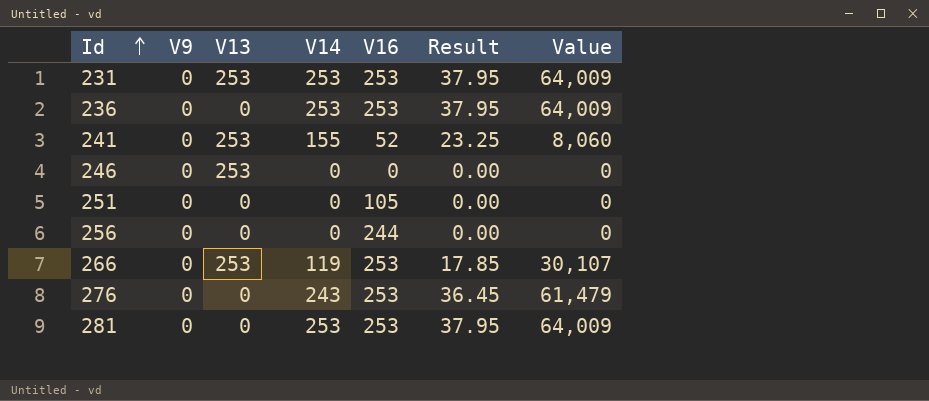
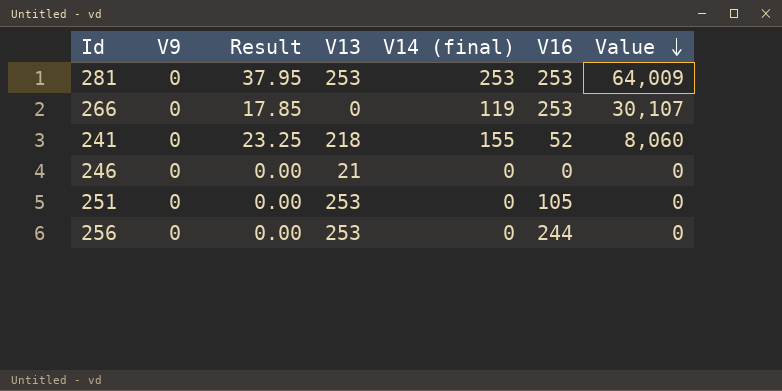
row order: Id ascending -> Value descending
column Result | position: 6 -> 3
column name: V14 -> V14 (final)
row 231: 0 | 253 | 253 | 253 | 37.95 | 64,009 -> none
row 236: 0 | 0 | 253 | 253 | 37.95 | 64,009 -> none
row 276: 0 | 0 | 243 | 253 | 36.45 | 61,479 -> none
281 | V13: 0 -> 253
266 | V13: 253 -> 0
241 | V13: 253 -> 218
246 | V13: 253 -> 21
251 | V13: 0 -> 253
256 | V13: 0 -> 253

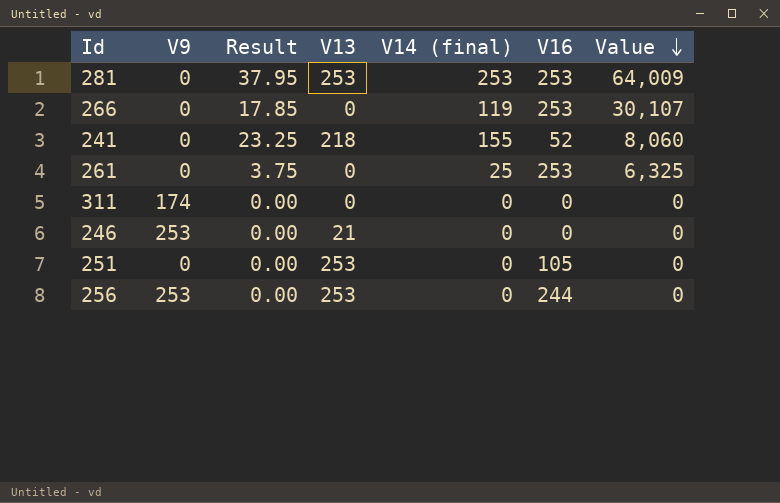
row 261: none -> 0 | 3.75 | 0 | 25 | 253 | 6,325
row 311: none -> 174 | 0.00 | 0 | 0 | 0 | 0
246 | V9: 0 -> 253
256 | V9: 0 -> 253

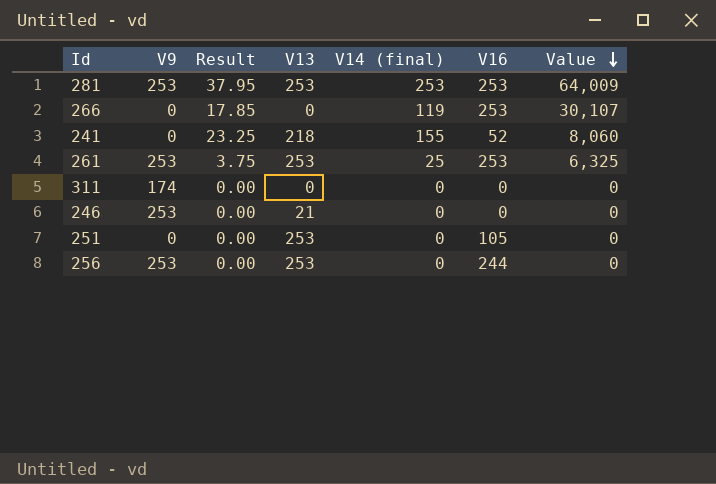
281 | V9: 0 -> 253
261 | V9: 0 -> 253
261 | V13: 0 -> 253

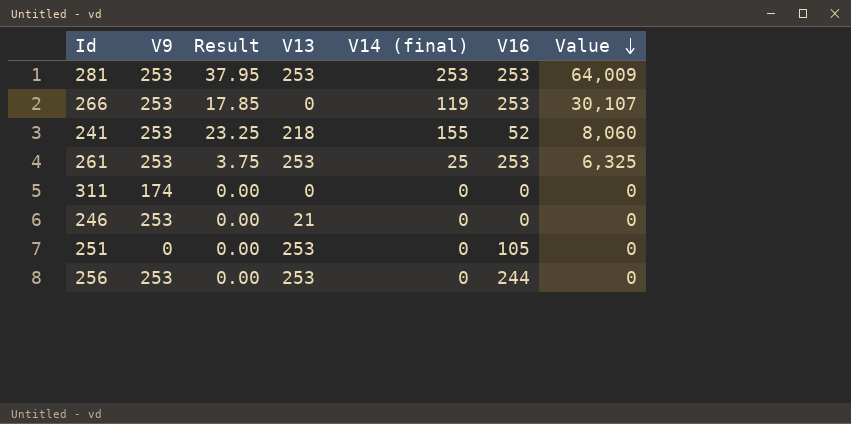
266 | V9: 0 -> 253
241 | V9: 0 -> 253

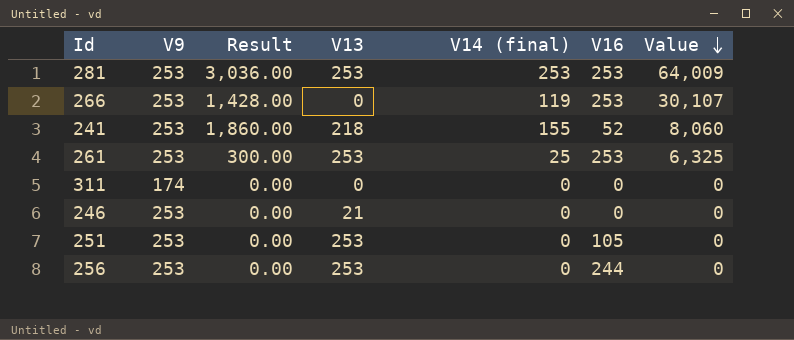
column Result | formula: [V14 (final)] * 0.15 -> [V14 (final)] * 12
251 | V9: 0 -> 253

